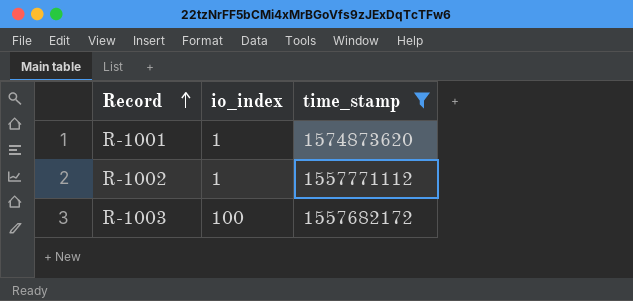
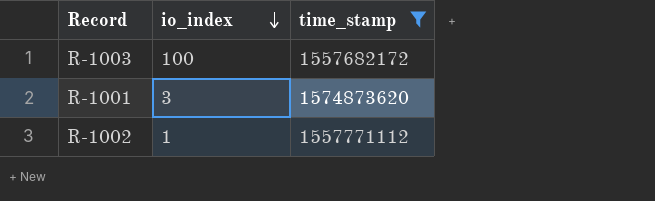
row order: Record ascending -> io_index descending
R-1001 | io_index: 1 -> 3

